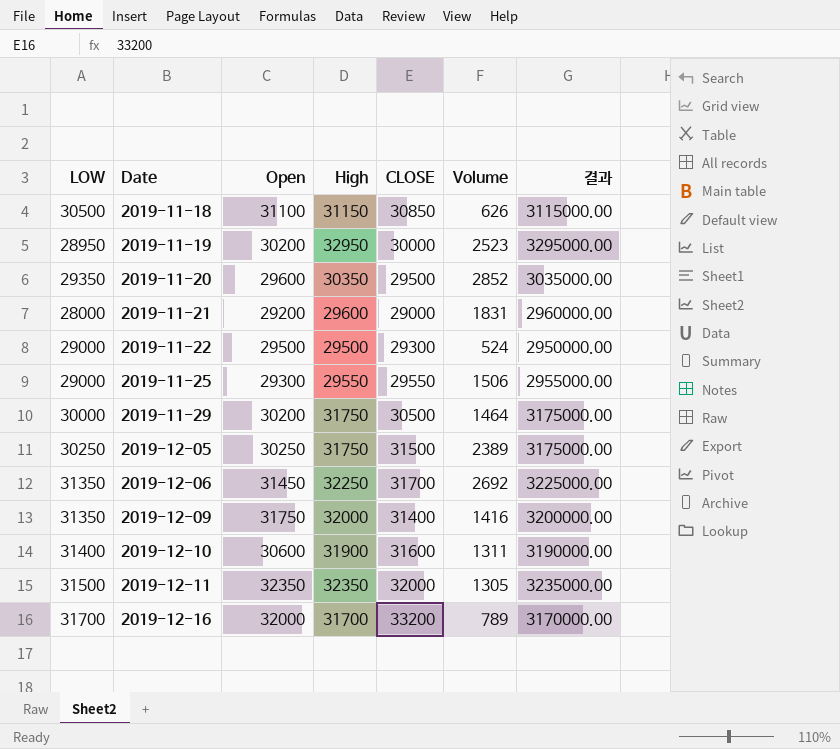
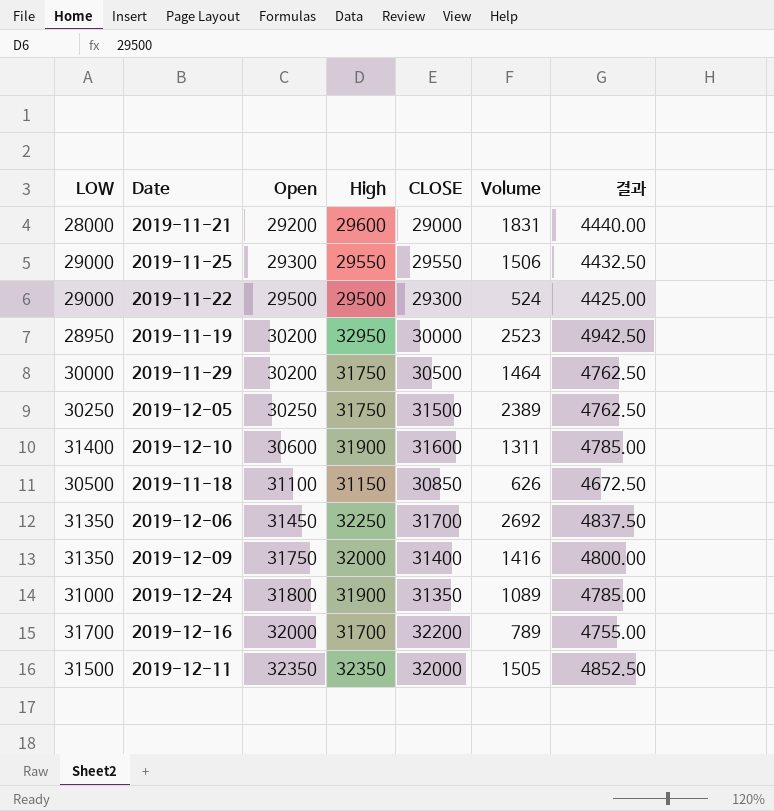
row order: Date ascending -> Open ascending
column 결과 | formula: [High] * 100 -> [High] * 0.15
row 2019-11-20: 29350 | 29600 | 30350 | 29500 | 2852 | 3035000.00 -> none
row 2019-12-24: none -> 31000 | 31800 | 31900 | 31350 | 1089 | 4785.00
2019-12-16 | CLOSE: 33200 -> 32200
2019-12-11 | Volume: 1305 -> 1505

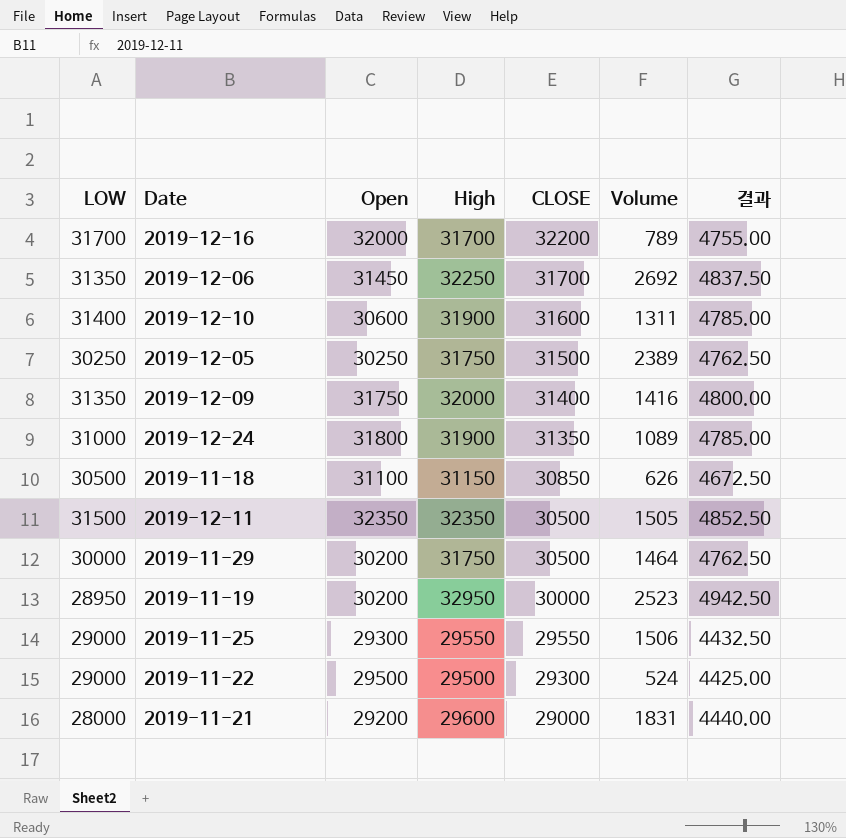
row order: Open ascending -> CLOSE descending
2019-12-11 | CLOSE: 32000 -> 30500

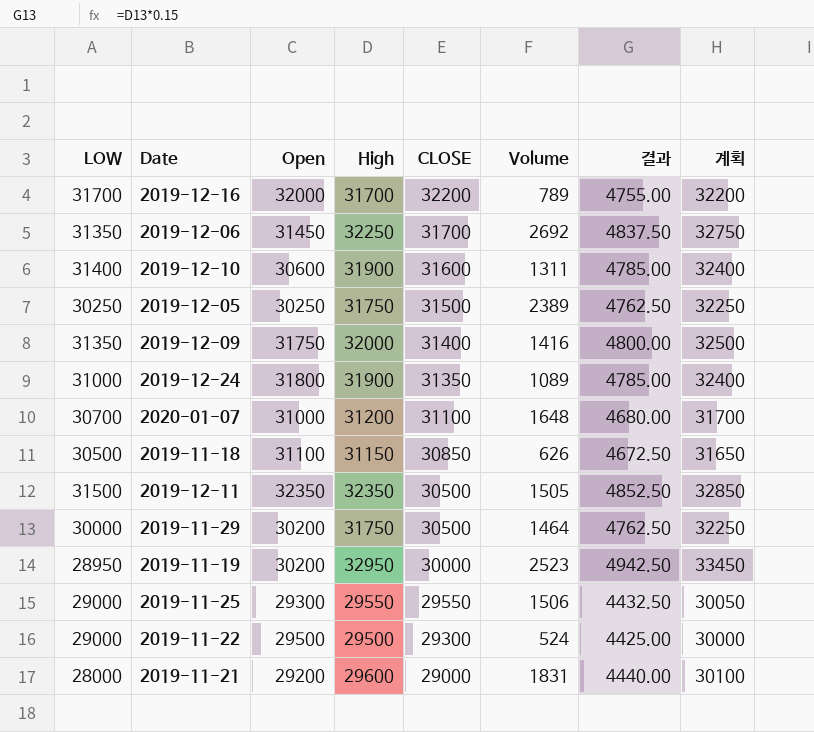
column 계획 | formula: none -> [High] + 500
row 2020-01-07: none -> 30700 | 31000 | 31200 | 31100 | 1648 | 4680.00 | 31700

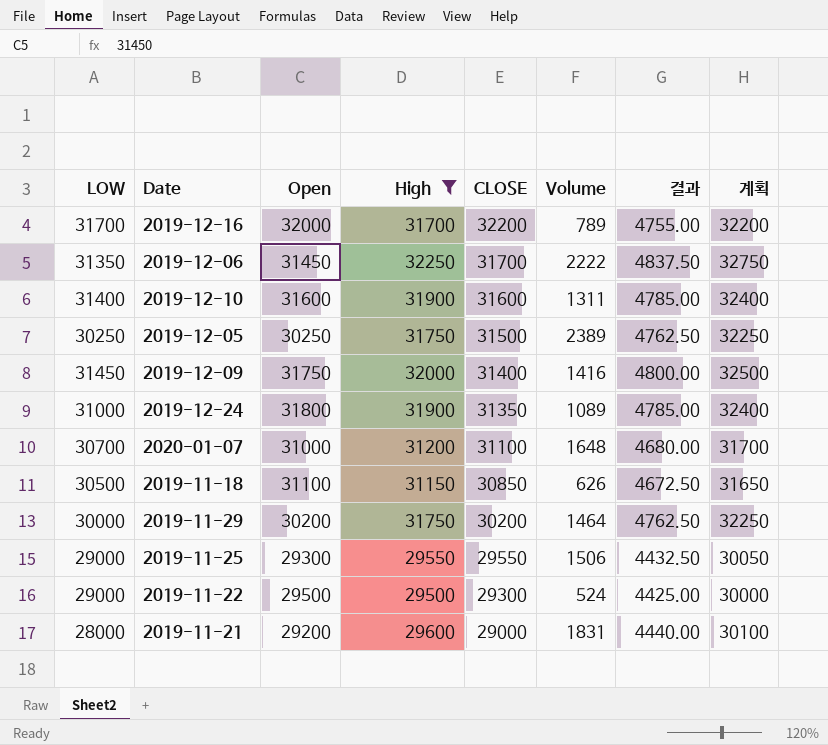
filter: none -> High <= 32250
2019-12-06 | Volume: 2692 -> 2222
2019-12-10 | Open: 30600 -> 31600
2019-12-09 | LOW: 31350 -> 31450
2019-11-29 | CLOSE: 30500 -> 30200

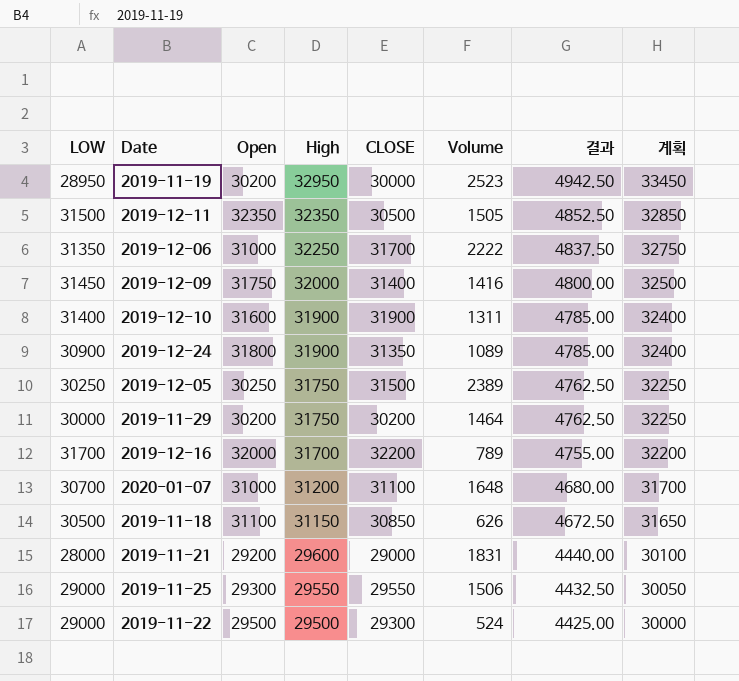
filter: High <= 32250 -> none
row order: CLOSE descending -> High descending
2019-12-06 | Open: 31450 -> 31000
2019-12-10 | CLOSE: 31600 -> 31900
2019-12-24 | LOW: 31000 -> 30900

